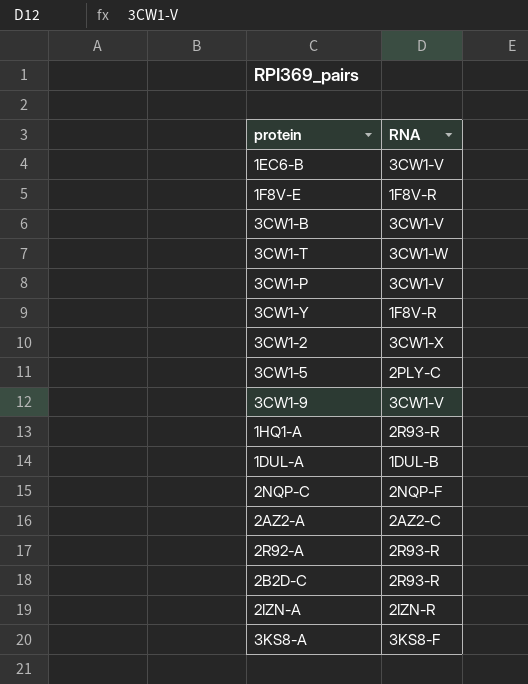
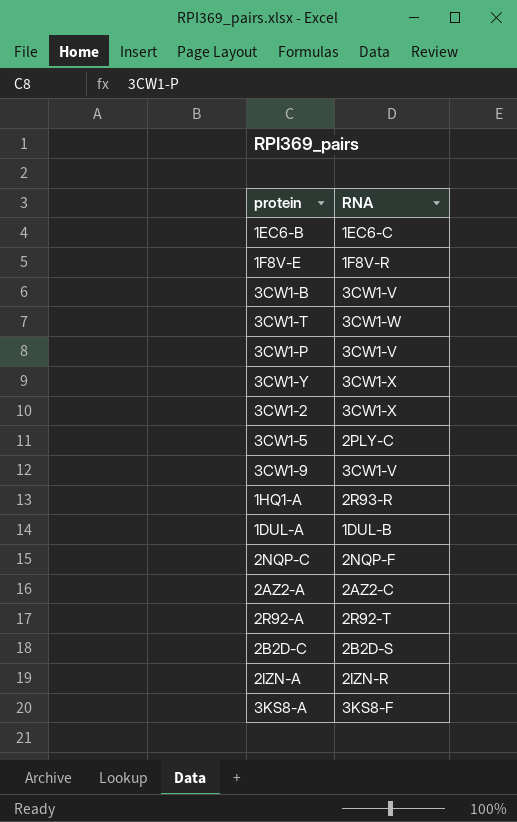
1EC6-B | RNA: 3CW1-V -> 1EC6-C
3CW1-Y | RNA: 1F8V-R -> 3CW1-X
2R92-A | RNA: 2R93-R -> 2R92-T
2B2D-C | RNA: 2R93-R -> 2B2D-S

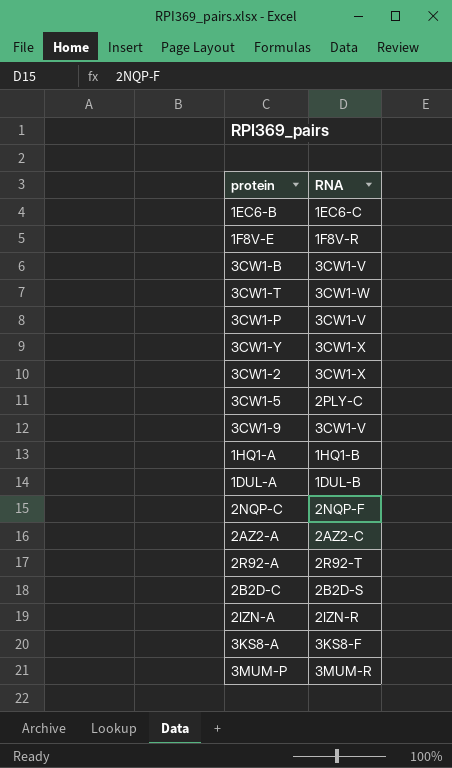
1HQ1-A | RNA: 2R93-R -> 1HQ1-B
row 3MUM-P: none -> 3MUM-R

